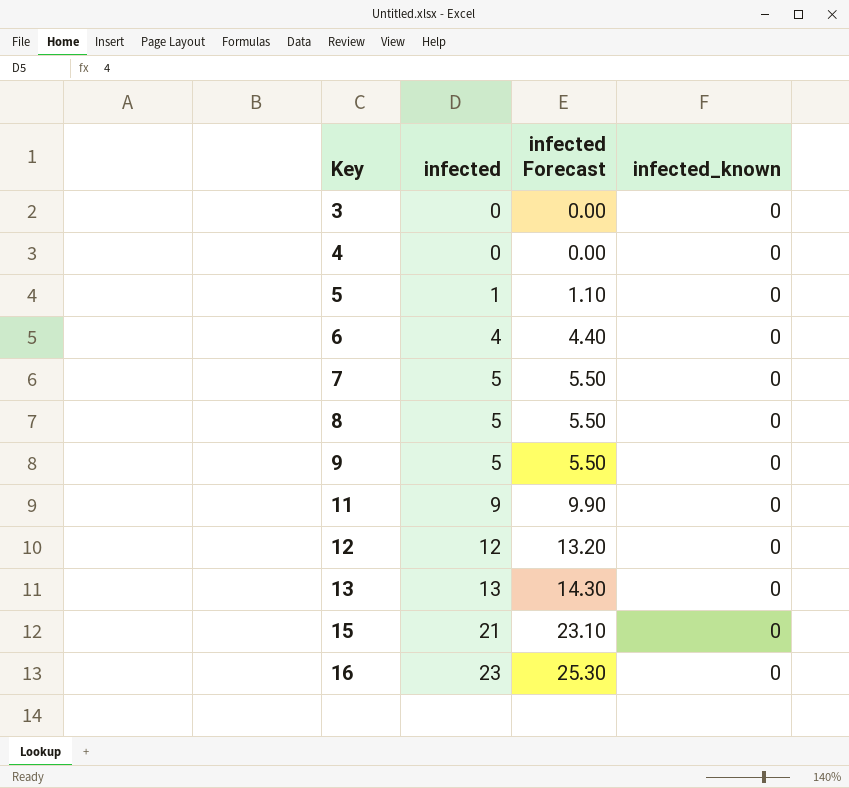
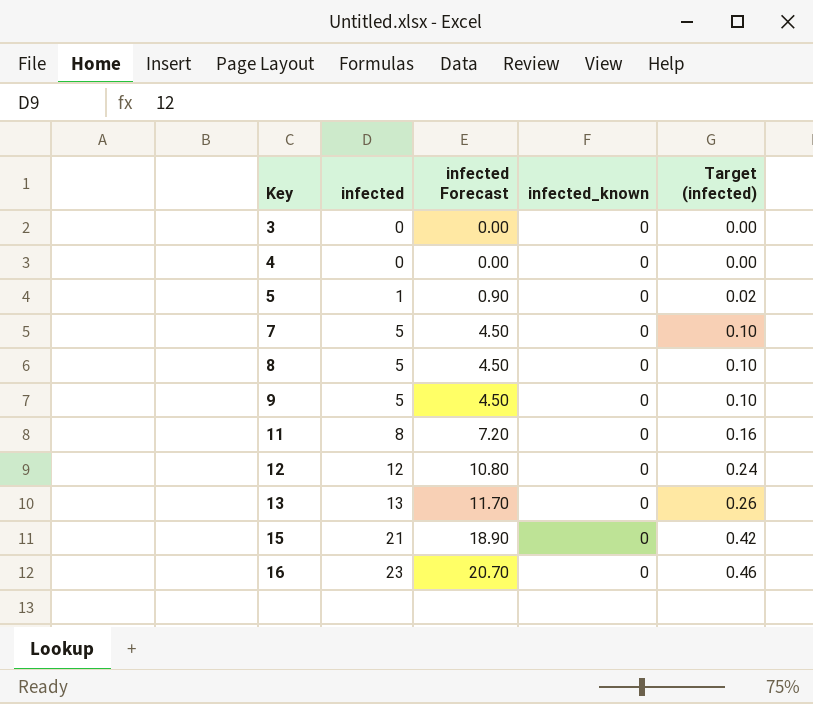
column infected Forecast | formula: [infected] * 1.1 -> [infected] * 0.9
column Target (infected) | formula: none -> [infected] * 0.02
row 6: 4 | 4.40 | 0 -> none
11 | infected: 9 -> 8

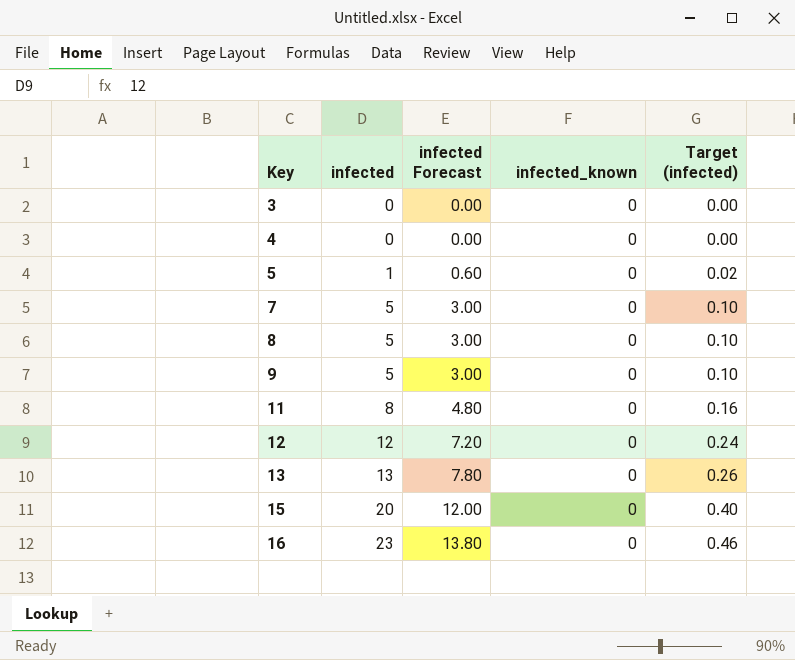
column infected Forecast | formula: [infected] * 0.9 -> [infected] * 0.6
15 | infected: 21 -> 20
15 | Target (infected): 0.42 -> 0.40

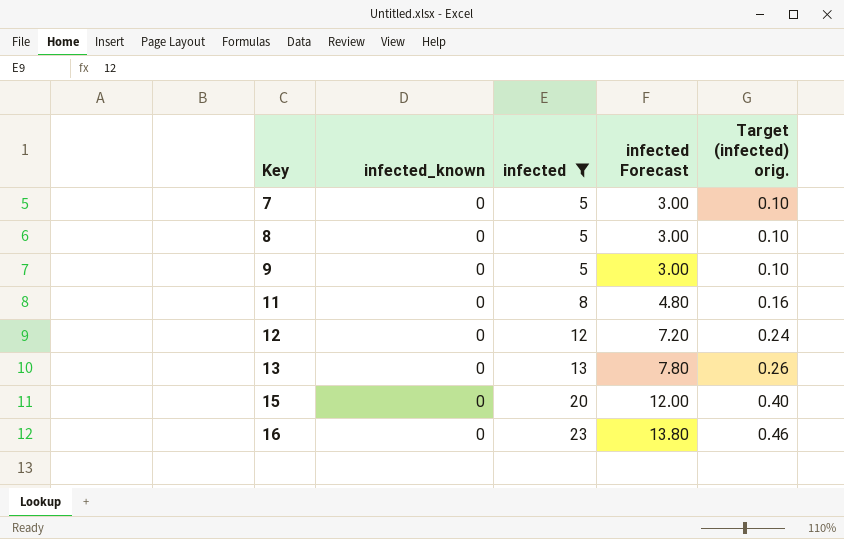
filter: none -> infected >= 5
column infected_known | position: 4 -> 2
column name: Target (infected) -> Target (infected) orig.

